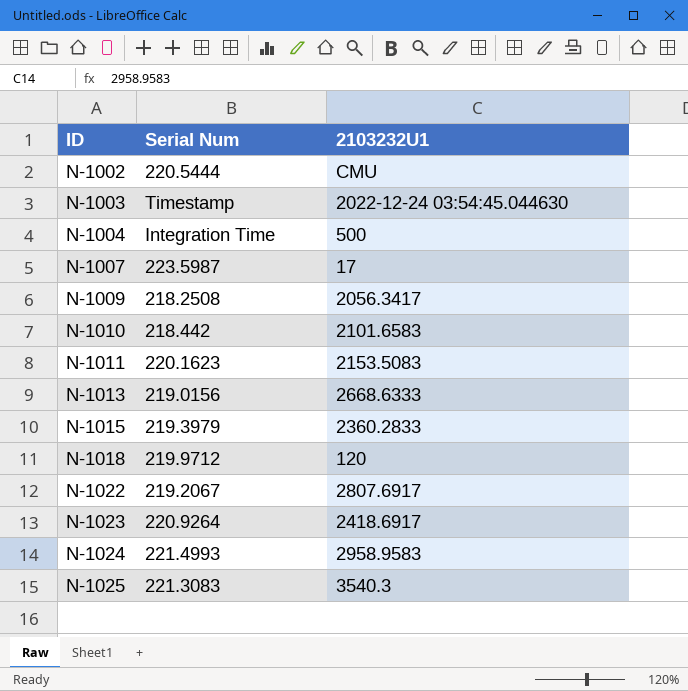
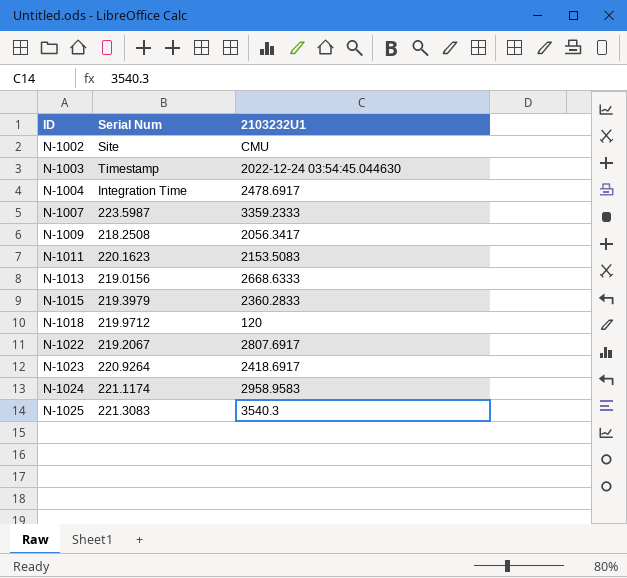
row N-1010: 218.442 | 2101.6583 -> none
N-1002 | Serial Num: 220.5444 -> Site
N-1004 | 2103232U1: 500 -> 2478.6917
N-1007 | 2103232U1: 17 -> 3359.2333
N-1024 | Serial Num: 221.4993 -> 221.1174

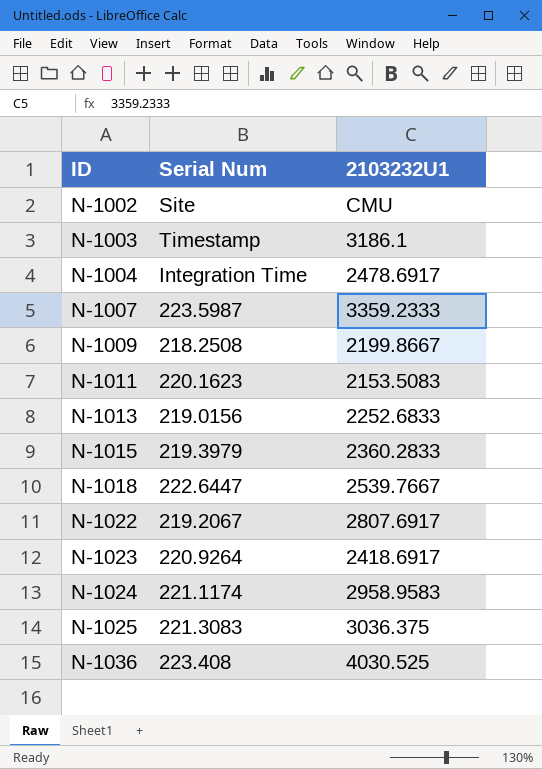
N-1003 | 2103232U1: 2022-12-24 03:54:45.044630 -> 3186.1
N-1009 | 2103232U1: 2056.3417 -> 2199.8667
N-1013 | 2103232U1: 2668.6333 -> 2252.6833
N-1018 | Serial Num: 219.9712 -> 222.6447
N-1018 | 2103232U1: 120 -> 2539.7667
N-1025 | 2103232U1: 3540.3 -> 3036.375
row N-1036: none -> 223.408 | 4030.525

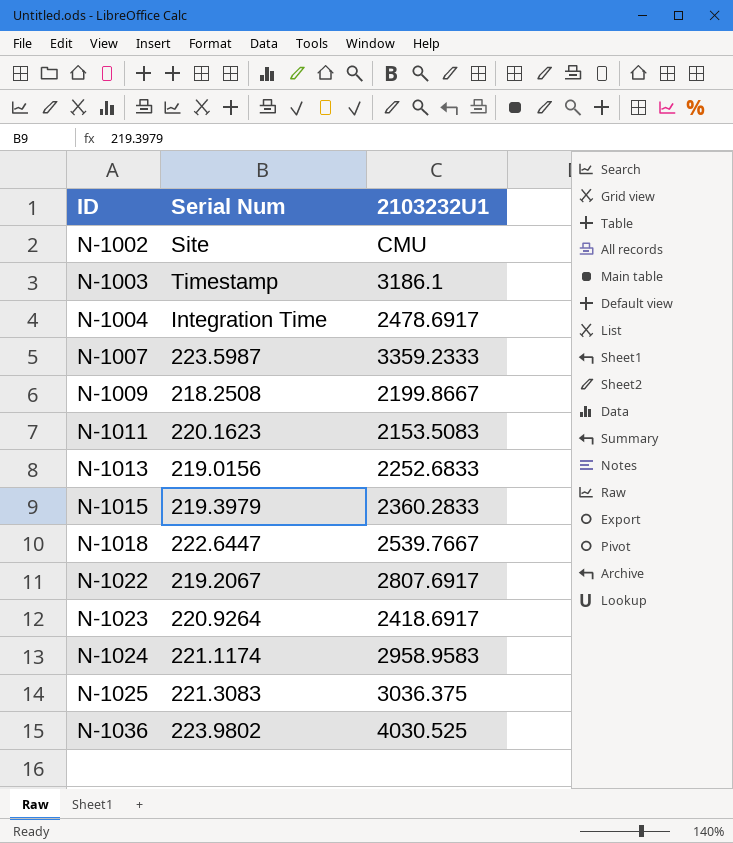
N-1036 | Serial Num: 223.408 -> 223.9802

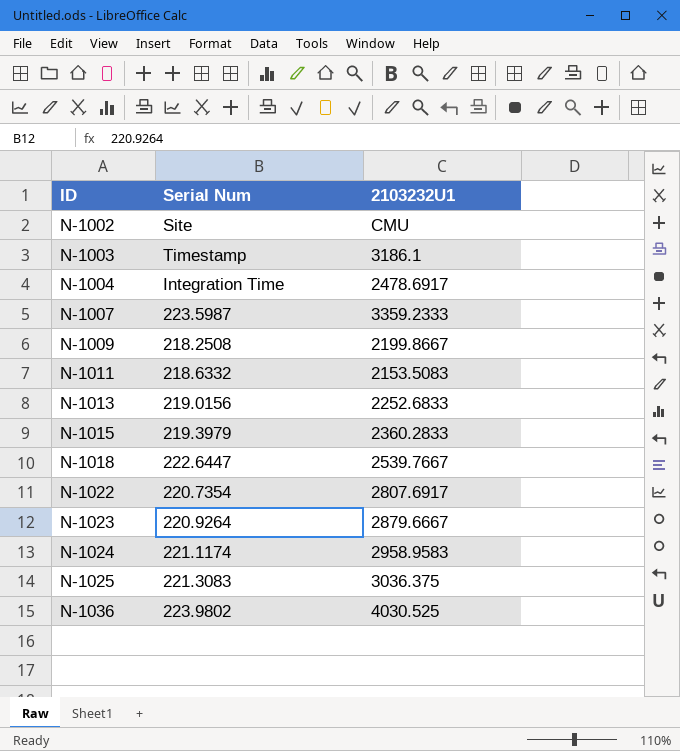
N-1011 | Serial Num: 220.1623 -> 218.6332
N-1022 | Serial Num: 219.2067 -> 220.7354
N-1023 | 2103232U1: 2418.6917 -> 2879.6667

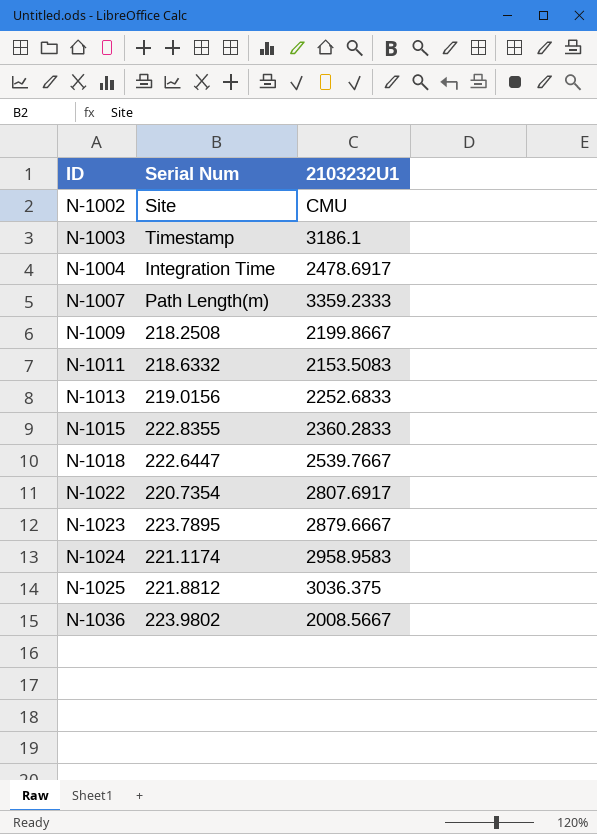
N-1007 | Serial Num: 223.5987 -> Path Length(m)
N-1015 | Serial Num: 219.3979 -> 222.8355
N-1023 | Serial Num: 220.9264 -> 223.7895
N-1025 | Serial Num: 221.3083 -> 221.8812
N-1036 | 2103232U1: 4030.525 -> 2008.5667

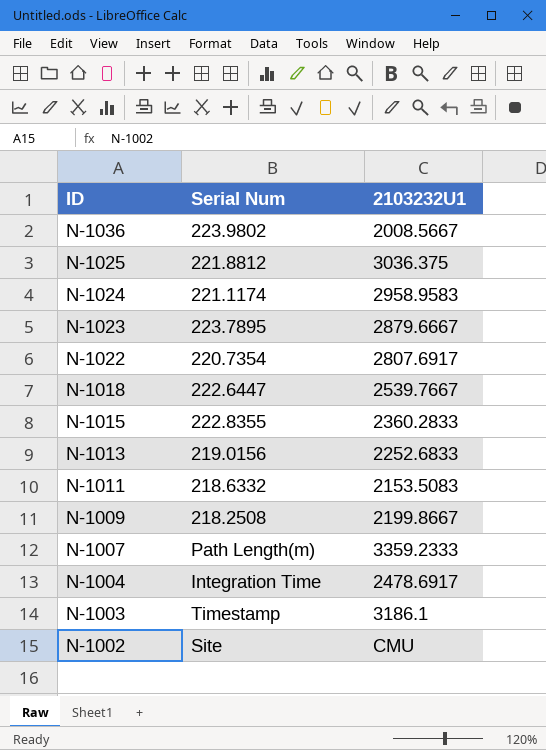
row order: ID ascending -> ID descending

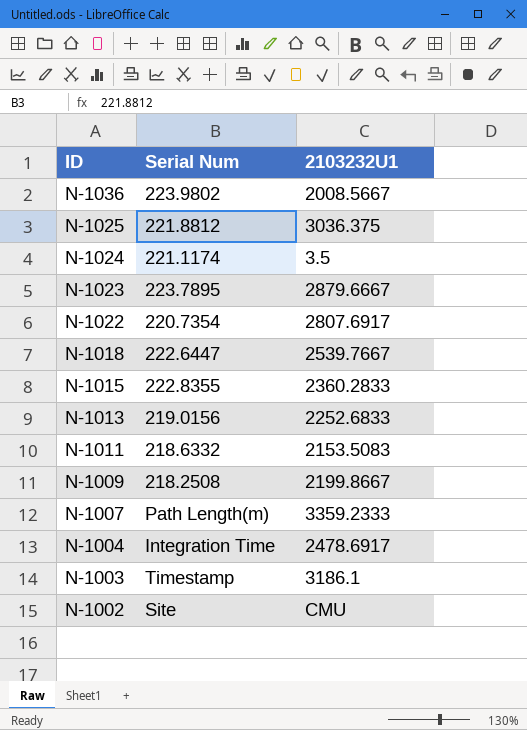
N-1024 | 2103232U1: 2958.9583 -> 3.5

